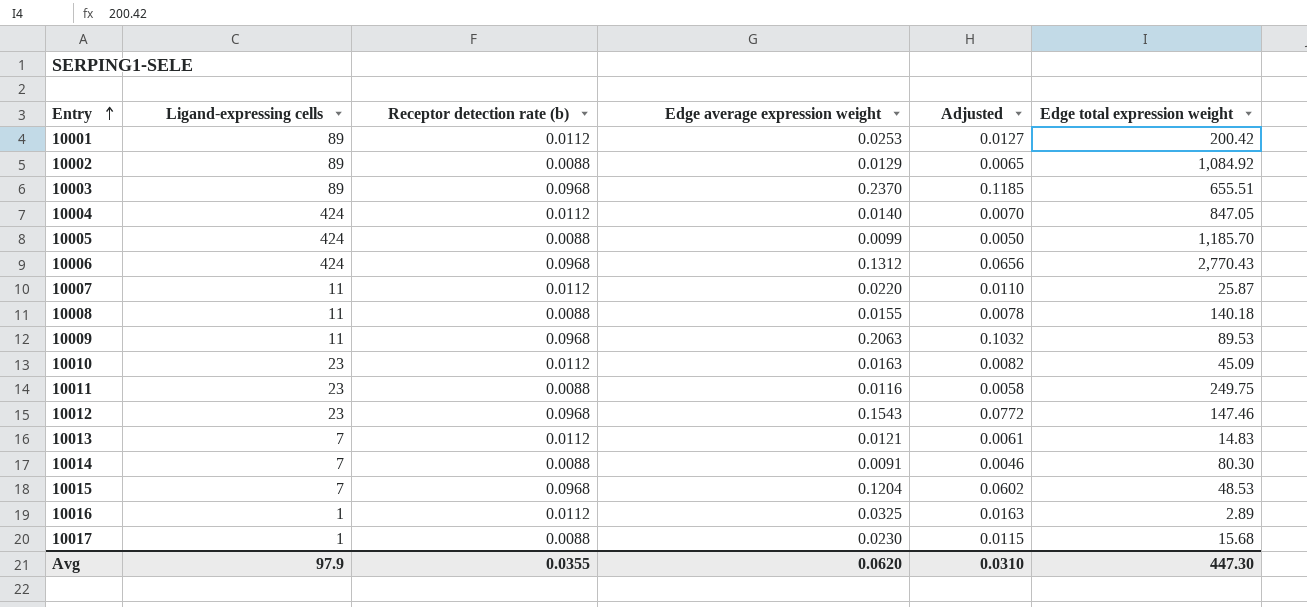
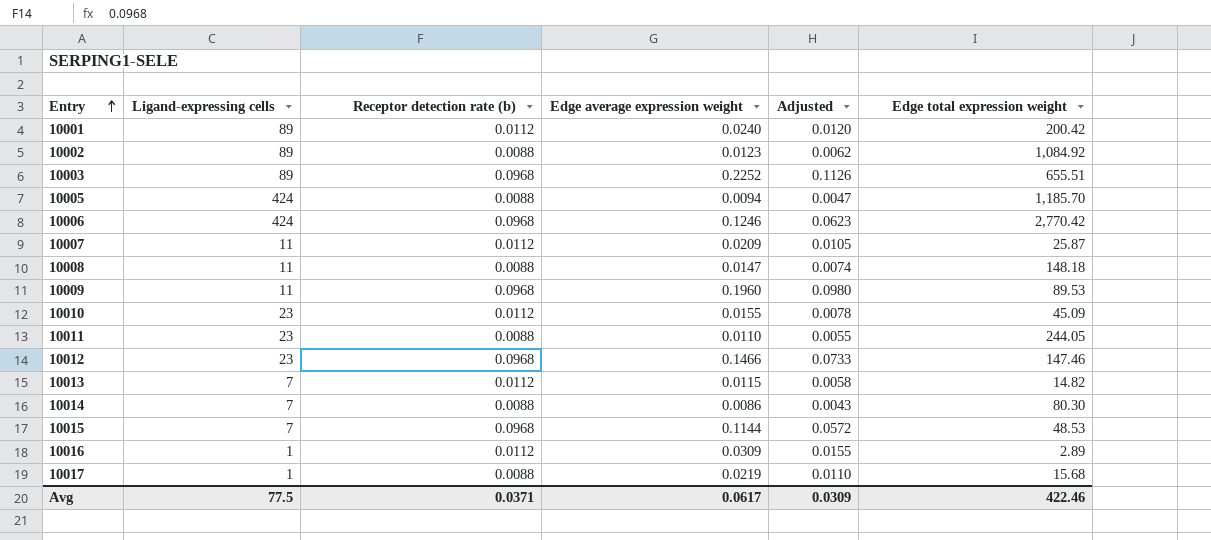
row 10004: 424 | 0.0112 | 0.0140 | 0.0070 | 847.05 -> none
10001 | Edge average expression weight: 0.0253 -> 0.0240
10001 | Adjusted: 0.0127 -> 0.0120
10002 | Edge average expression weight: 0.0129 -> 0.0123
10002 | Adjusted: 0.0065 -> 0.0062
10003 | Edge average expression weight: 0.2370 -> 0.2252
10003 | Adjusted: 0.1185 -> 0.1126
10005 | Edge average expression weight: 0.0099 -> 0.0094
10005 | Adjusted: 0.0050 -> 0.0047
10006 | Edge average expression weight: 0.1312 -> 0.1246
10006 | Adjusted: 0.0656 -> 0.0623
10006 | Edge total expression weight: 2,770.43 -> 2,770.42
10007 | Edge average expression weight: 0.0220 -> 0.0209
10007 | Adjusted: 0.0110 -> 0.0105
10008 | Edge average expression weight: 0.0155 -> 0.0147
10008 | Adjusted: 0.0078 -> 0.0074
10008 | Edge total expression weight: 140.18 -> 148.18
10009 | Edge average expression weight: 0.2063 -> 0.1960
10009 | Adjusted: 0.1032 -> 0.0980
10010 | Edge average expression weight: 0.0163 -> 0.0155
10010 | Adjusted: 0.0082 -> 0.0078
10011 | Edge average expression weight: 0.0116 -> 0.0110
10011 | Adjusted: 0.0058 -> 0.0055
10011 | Edge total expression weight: 249.75 -> 244.05
10012 | Edge average expression weight: 0.1543 -> 0.1466
10012 | Adjusted: 0.0772 -> 0.0733
10013 | Edge average expression weight: 0.0121 -> 0.0115
10013 | Adjusted: 0.0061 -> 0.0058
10013 | Edge total expression weight: 14.83 -> 14.82
10014 | Edge average expression weight: 0.0091 -> 0.0086
10014 | Adjusted: 0.0046 -> 0.0043
10015 | Edge average expression weight: 0.1204 -> 0.1144
10015 | Adjusted: 0.0602 -> 0.0572
10016 | Edge average expression weight: 0.0325 -> 0.0309
10016 | Adjusted: 0.0163 -> 0.0155
10017 | Edge average expression weight: 0.0230 -> 0.0219
10017 | Adjusted: 0.0115 -> 0.0110
Avg | Ligand-expressing cells: 97.9 -> 77.5
Avg | Receptor detection rate (b): 0.0355 -> 0.0371
Avg | Edge average expression weight: 0.0620 -> 0.0617
Avg | Adjusted: 0.0310 -> 0.0309
Avg | Edge total expression weight: 447.30 -> 422.46

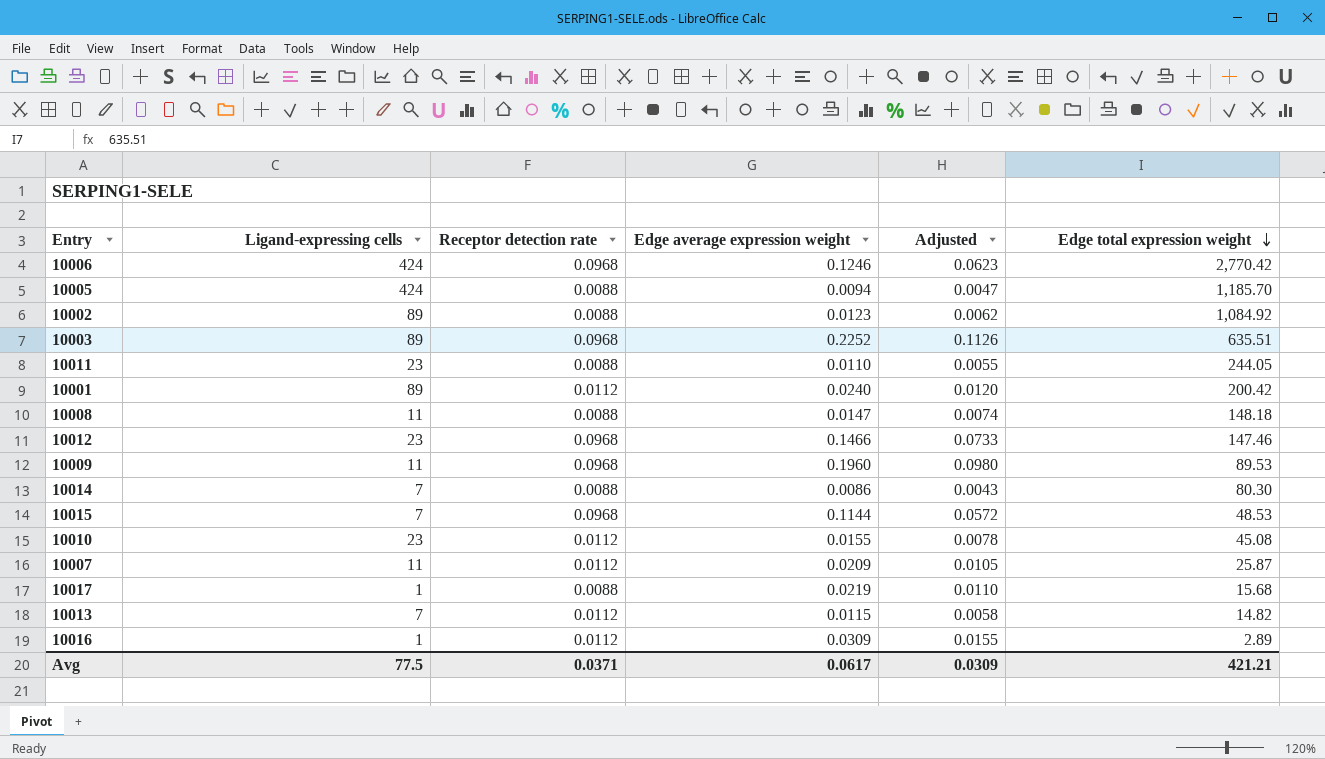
row order: Entry ascending -> Edge total expression weight descending
column name: Receptor detection rate (b) -> Receptor detection rate
10003 | Edge total expression weight: 655.51 -> 635.51
10010 | Edge total expression weight: 45.09 -> 45.08
Avg | Edge total expression weight: 422.46 -> 421.21

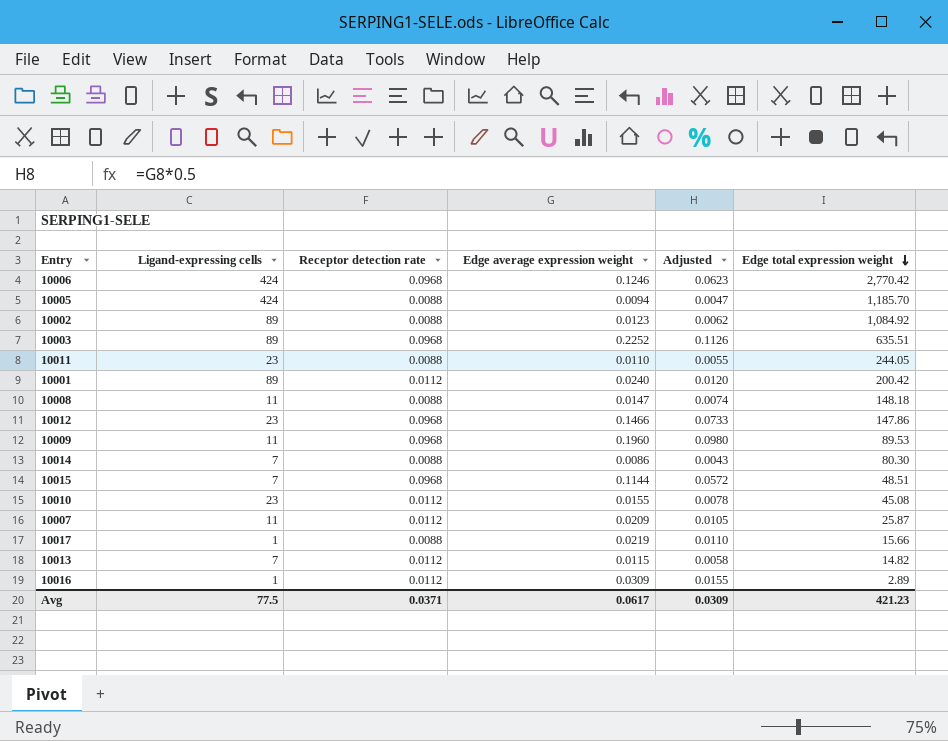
10012 | Edge total expression weight: 147.46 -> 147.86
10015 | Edge total expression weight: 48.53 -> 48.51
10017 | Edge total expression weight: 15.68 -> 15.66
Avg | Edge total expression weight: 421.21 -> 421.23

